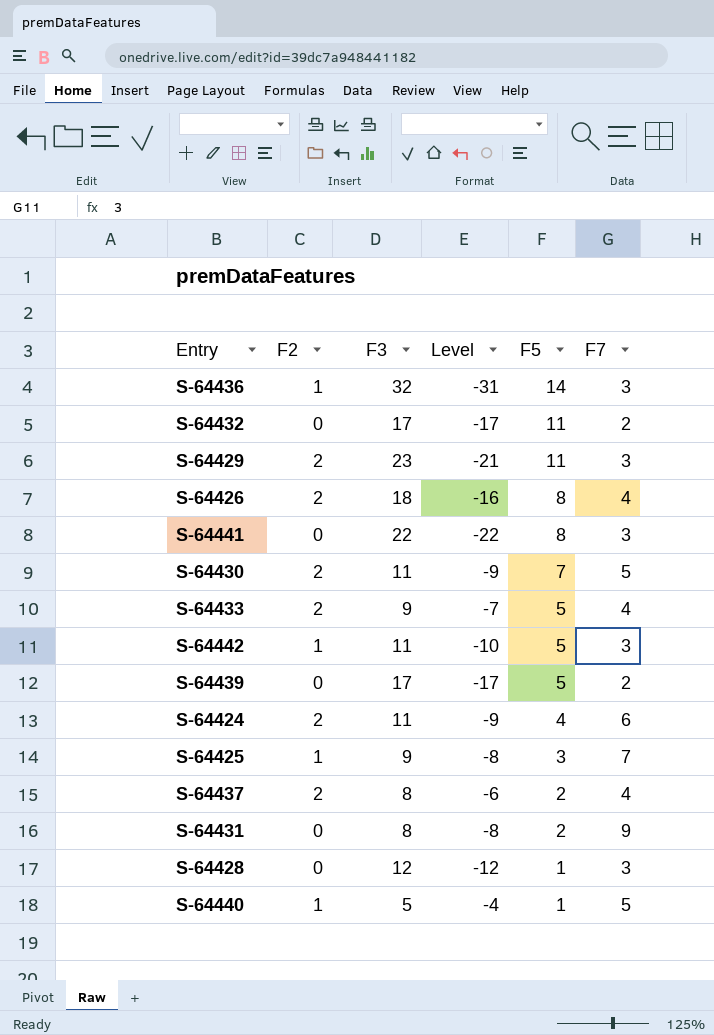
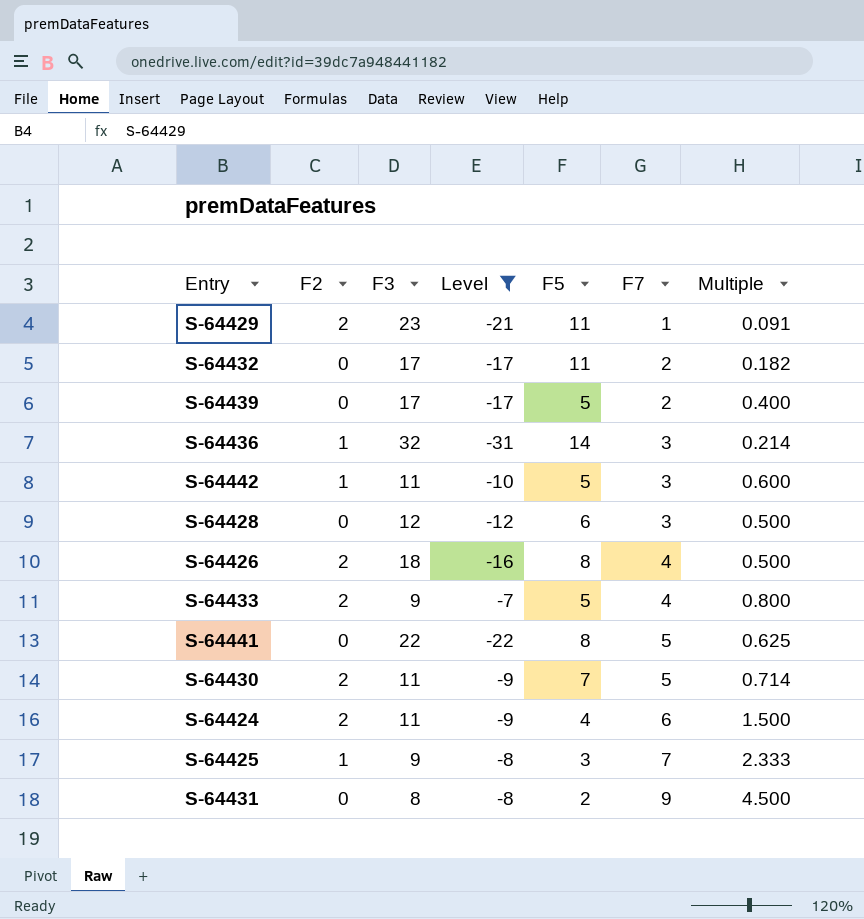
filter: none -> Level <= -7
row order: F5 descending -> F7 ascending
column Multiple | formula: none -> [F7] / [F5]
S-64429 | F7: 3 -> 1
S-64428 | F5: 1 -> 6
S-64441 | F7: 3 -> 5

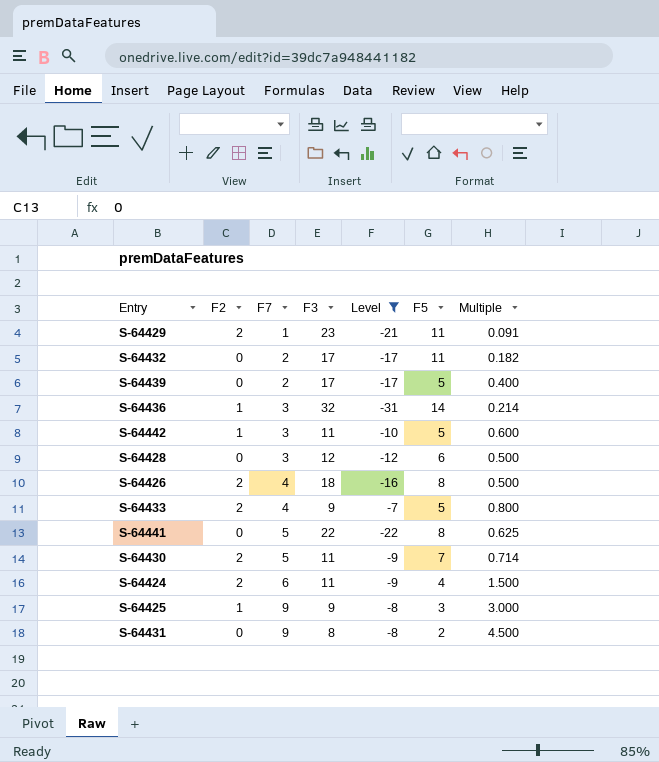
column F7 | position: 6 -> 3
S-64425 | F7: 7 -> 9
S-64425 | Multiple: 2.333 -> 3.000

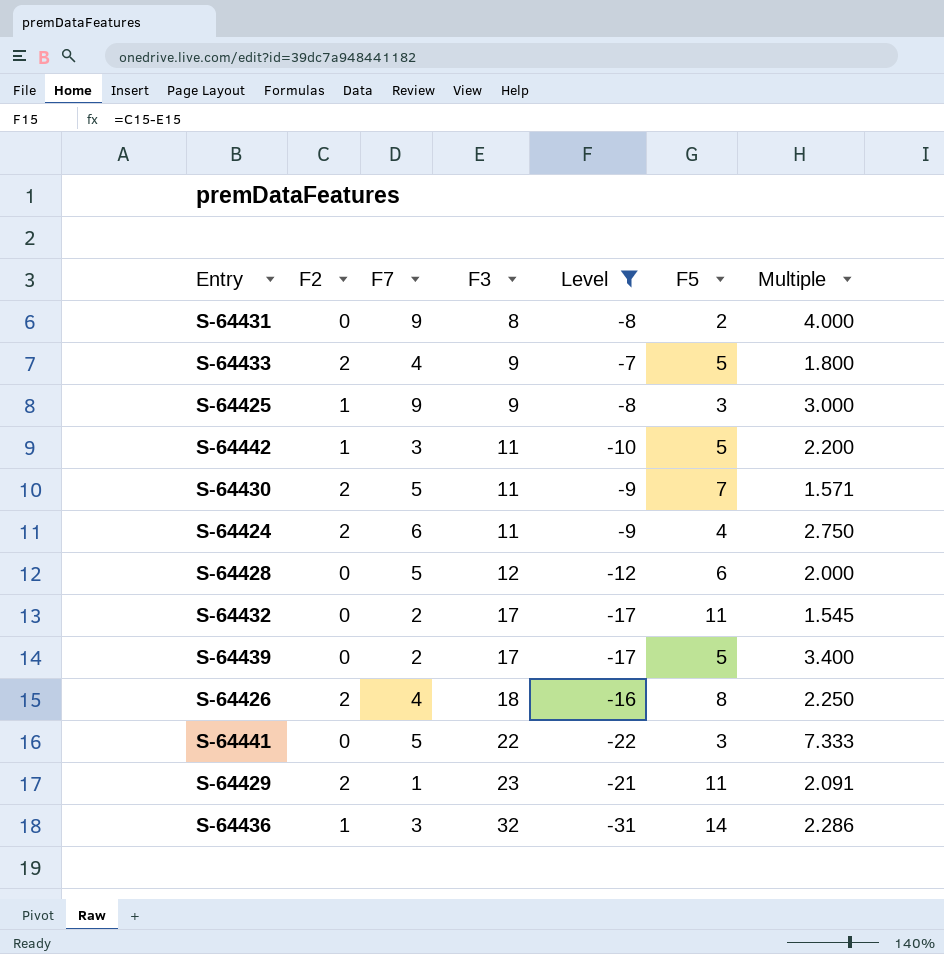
row order: F7 ascending -> F3 ascending
column Multiple | formula: [F7] / [F5] -> [F3] / [F5]
S-64428 | F7: 3 -> 5
S-64441 | F5: 8 -> 3

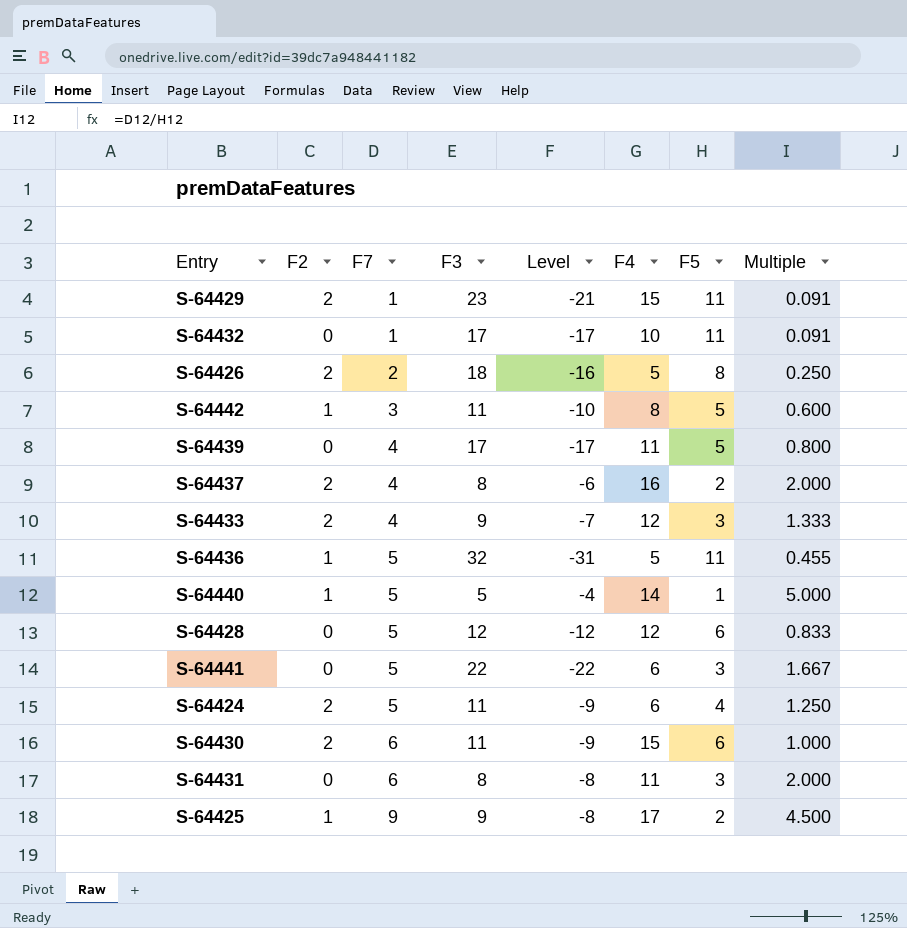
filter: Level <= -7 -> none
row order: F3 ascending -> F7 ascending
column F4 | position: none -> 6
column Multiple | formula: [F3] / [F5] -> [F7] / [F5]
S-64432 | F7: 2 -> 1
S-64426 | F7: 4 -> 2
S-64439 | F7: 2 -> 4
S-64433 | F5: 5 -> 3
S-64436 | F7: 3 -> 5
S-64436 | F5: 14 -> 11
S-64424 | F7: 6 -> 5
S-64430 | F7: 5 -> 6
S-64430 | F5: 7 -> 6
S-64431 | F7: 9 -> 6
S-64431 | F5: 2 -> 3
S-64425 | F5: 3 -> 2

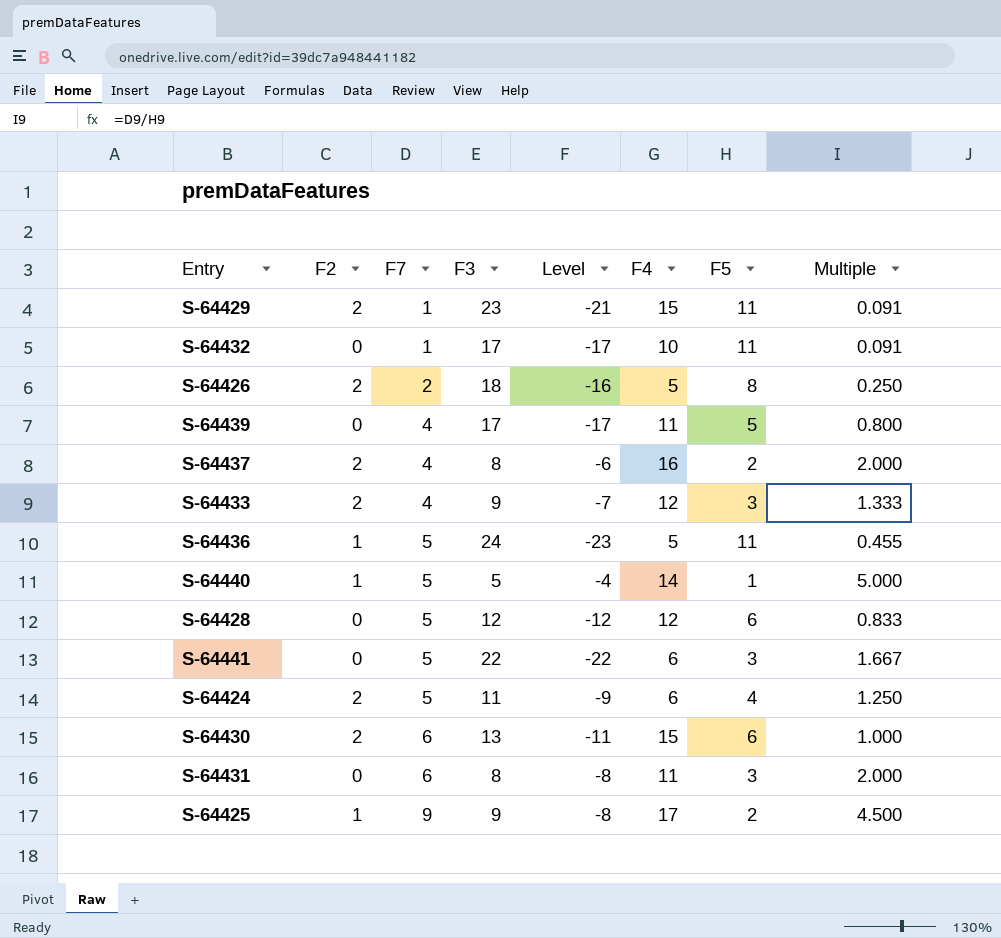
row S-64442: 1 | 3 | 11 | -10 | 8 | 5 | 0.600 -> none
S-64436 | F3: 32 -> 24
S-64436 | Level: -31 -> -23
S-64430 | F3: 11 -> 13
S-64430 | Level: -9 -> -11

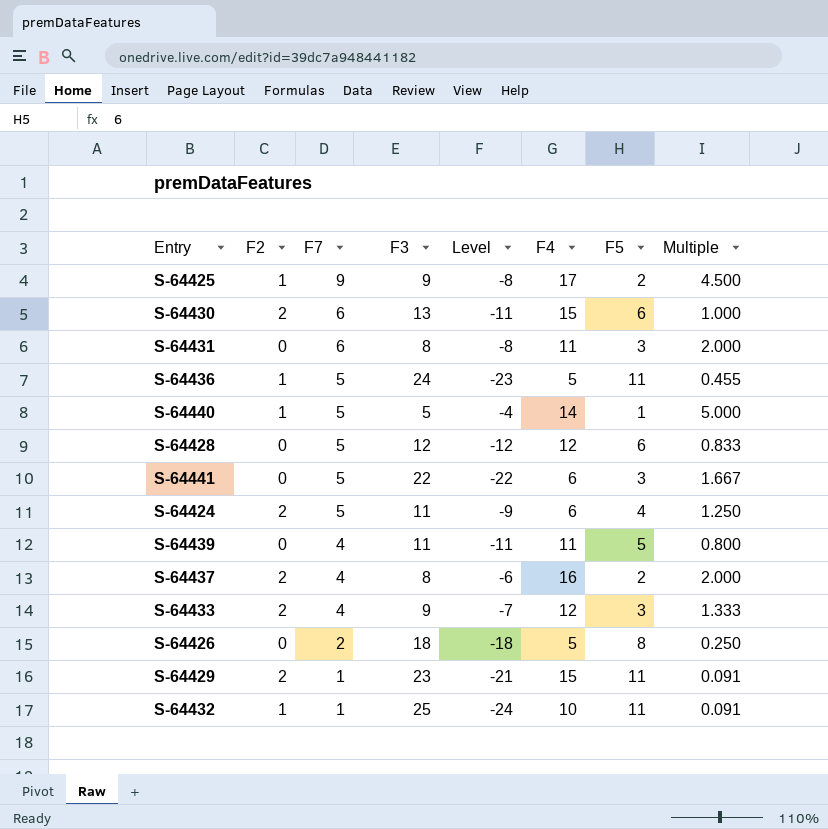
row order: F7 ascending -> F7 descending
S-64439 | F3: 17 -> 11
S-64439 | Level: -17 -> -11
S-64426 | F2: 2 -> 0
S-64426 | Level: -16 -> -18
S-64432 | F2: 0 -> 1
S-64432 | F3: 17 -> 25
S-64432 | Level: -17 -> -24

